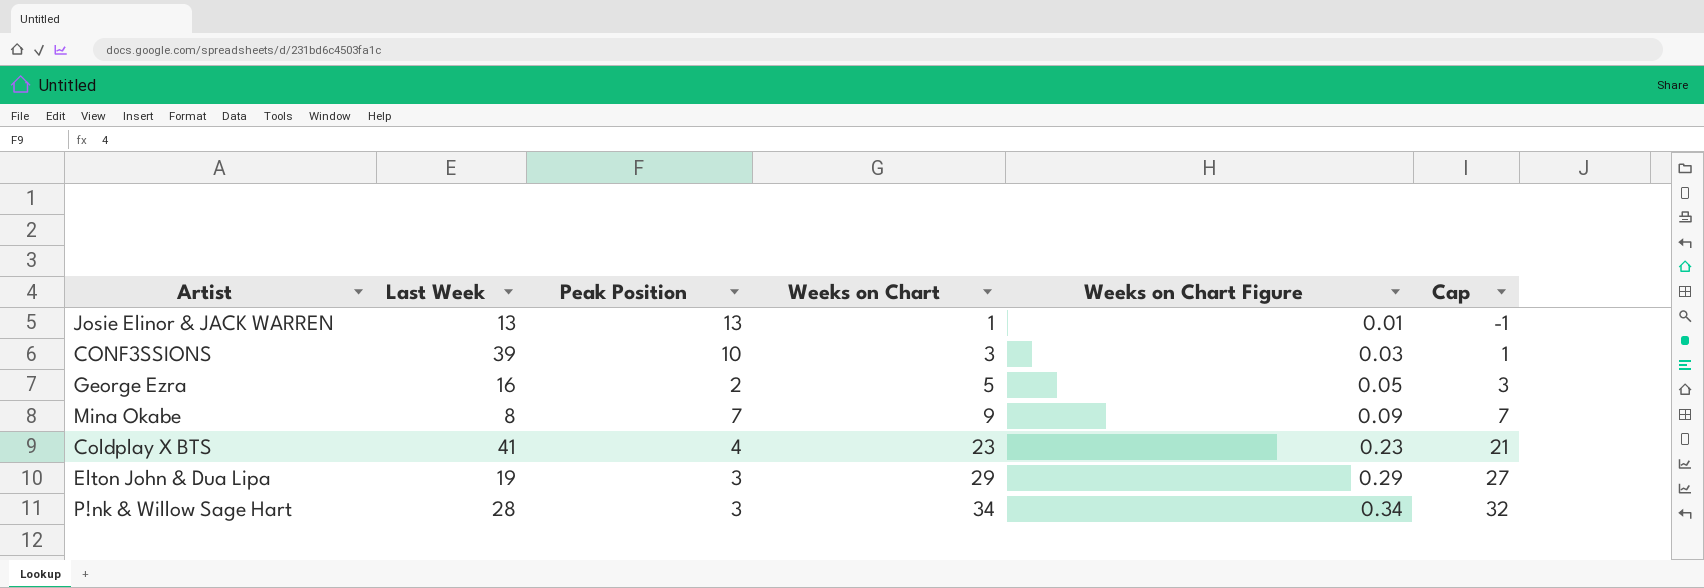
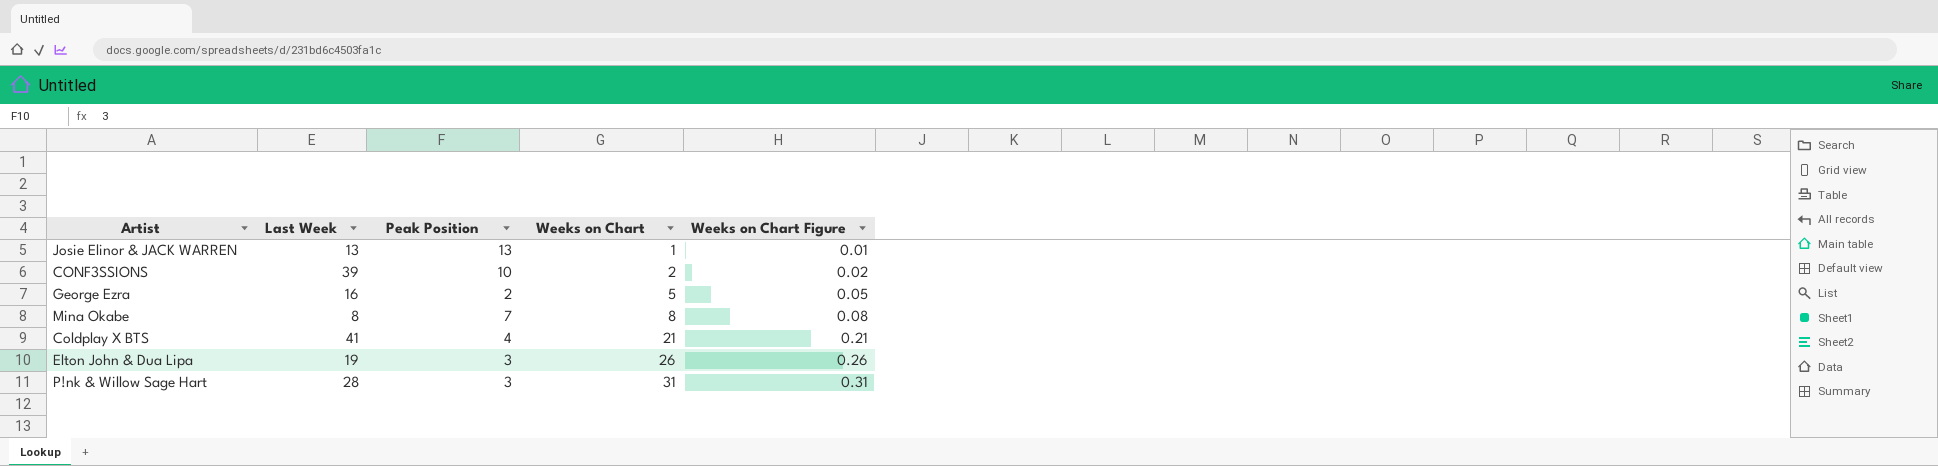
column Cap | formula: [Weeks on Chart] - 2 -> none
CONF3SSIONS | Weeks on Chart: 3 -> 2
CONF3SSIONS | Weeks on Chart Figure: 0.03 -> 0.02
Mina Okabe | Weeks on Chart: 9 -> 8
Mina Okabe | Weeks on Chart Figure: 0.09 -> 0.08
Coldplay X BTS | Weeks on Chart: 23 -> 21
Coldplay X BTS | Weeks on Chart Figure: 0.23 -> 0.21
Elton John & Dua Lipa | Weeks on Chart: 29 -> 26
Elton John & Dua Lipa | Weeks on Chart Figure: 0.29 -> 0.26
P!nk & Willow Sage Hart | Weeks on Chart: 34 -> 31
P!nk & Willow Sage Hart | Weeks on Chart Figure: 0.34 -> 0.31

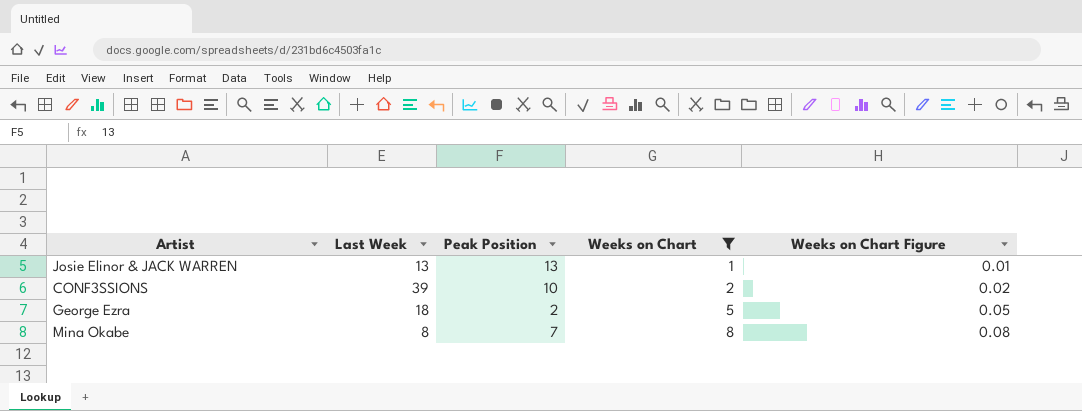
filter: none -> Weeks on Chart <= 8
George Ezra | Last Week: 16 -> 18

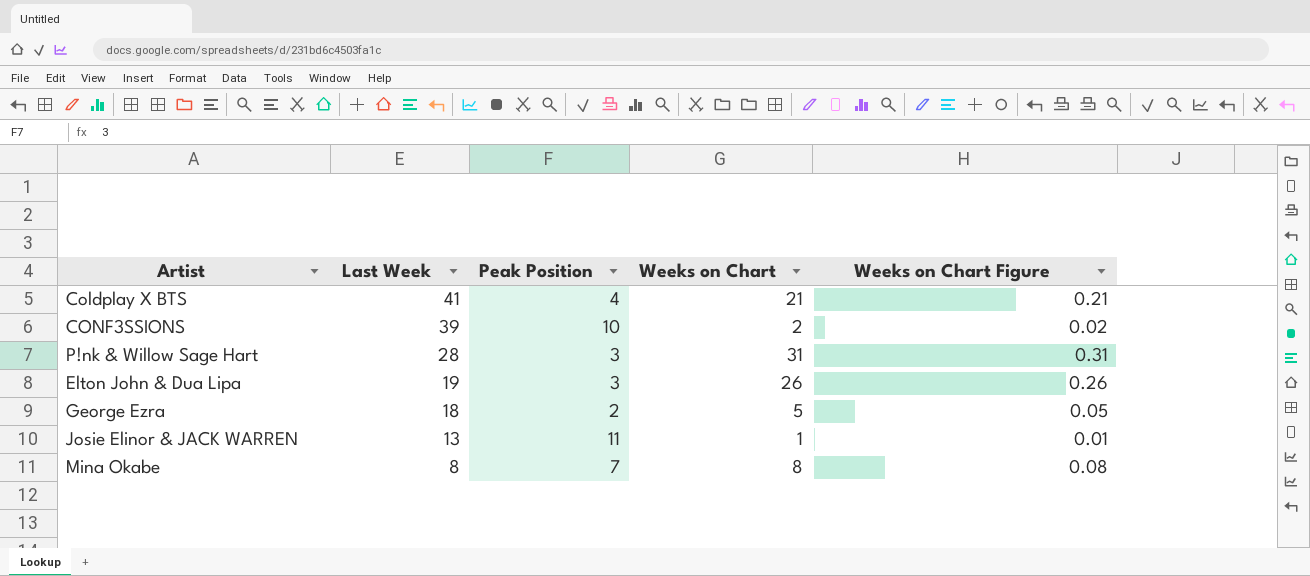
filter: Weeks on Chart <= 8 -> none
row order: Weeks on Chart ascending -> Last Week descending
Josie Elinor & JACK WARREN | Peak Position: 13 -> 11

